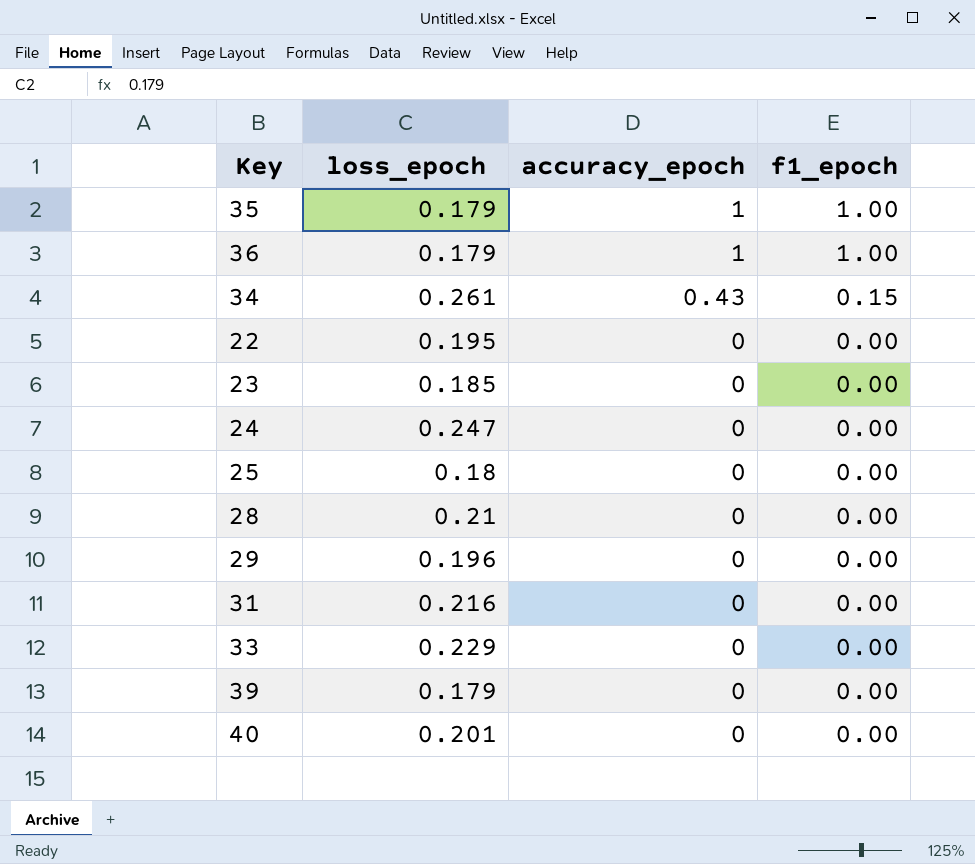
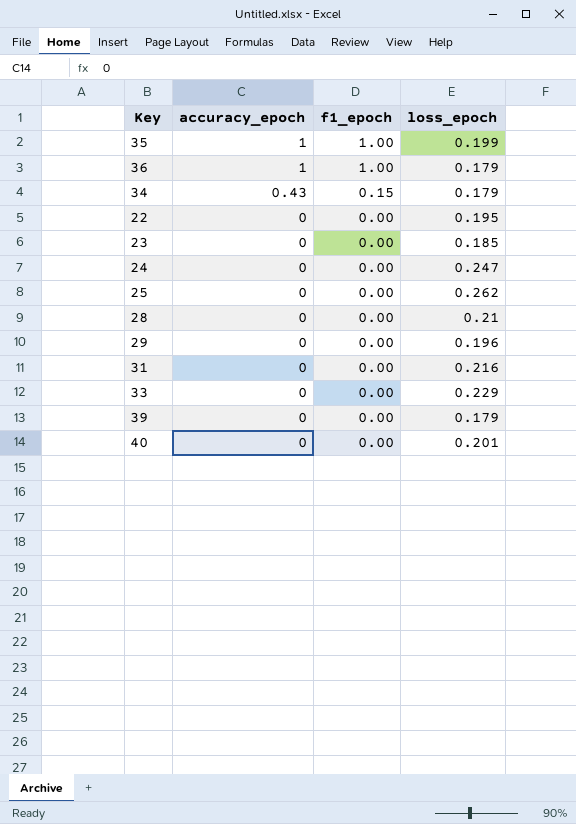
column loss_epoch | position: 2 -> 4
35 | loss_epoch: 0.179 -> 0.199
34 | loss_epoch: 0.261 -> 0.179
25 | loss_epoch: 0.18 -> 0.262

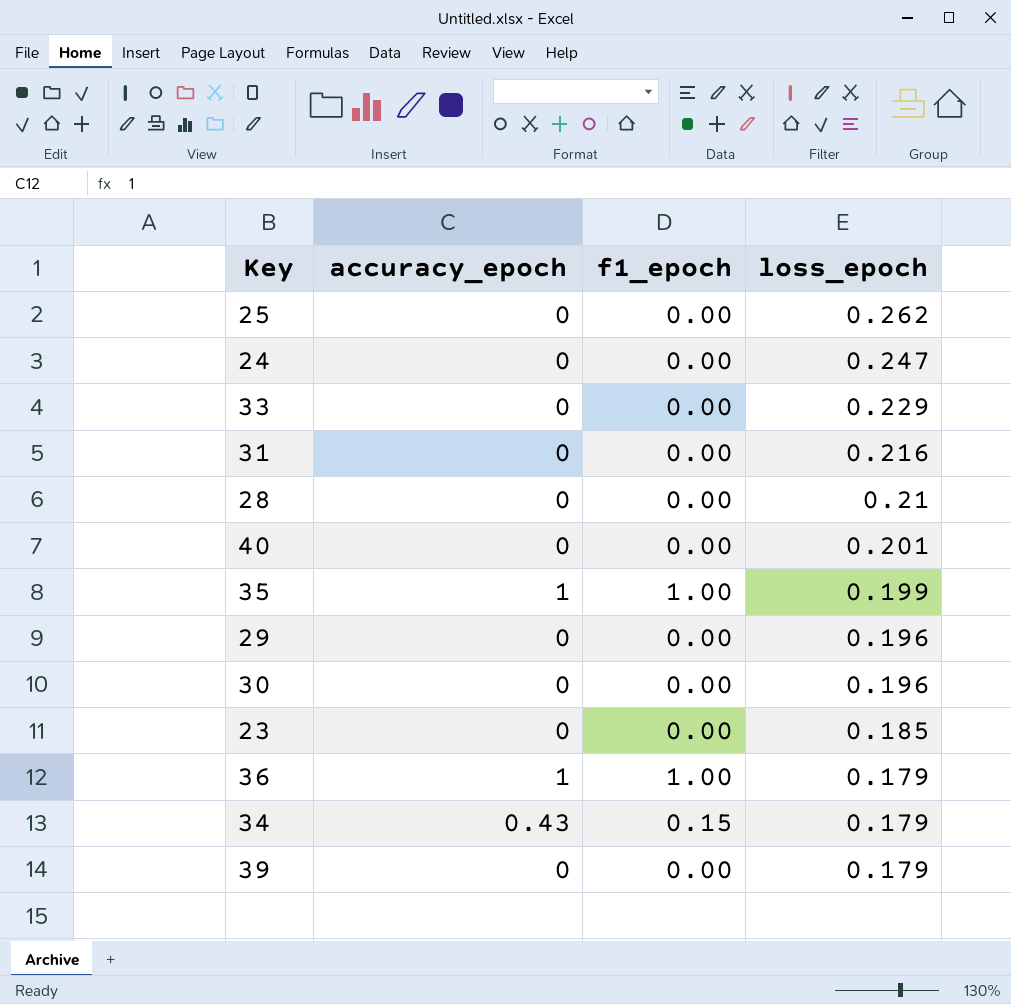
row order: accuracy_epoch descending -> loss_epoch descending
row 22: 0 | 0.00 | 0.195 -> none
row 30: none -> 0 | 0.00 | 0.196

